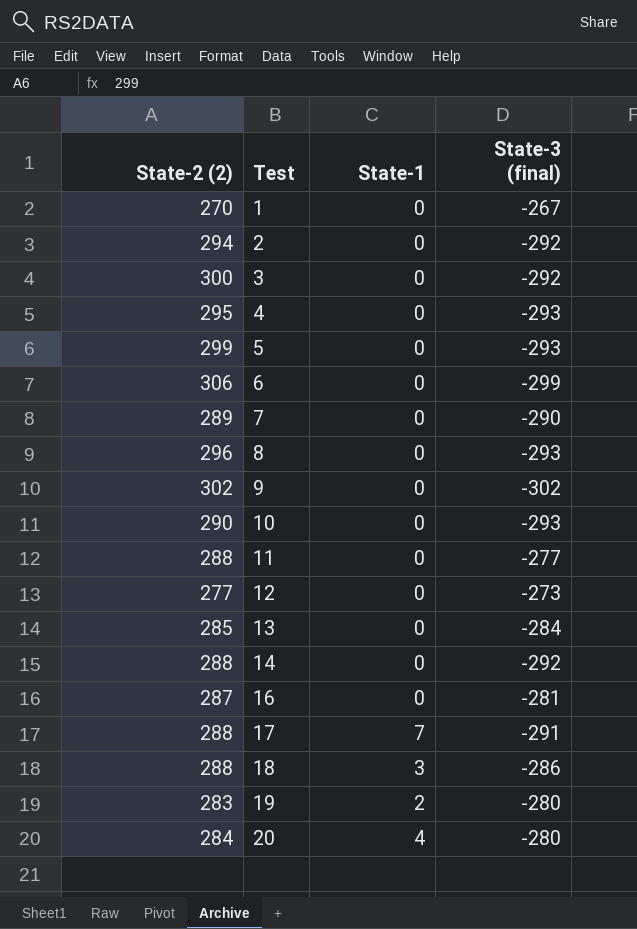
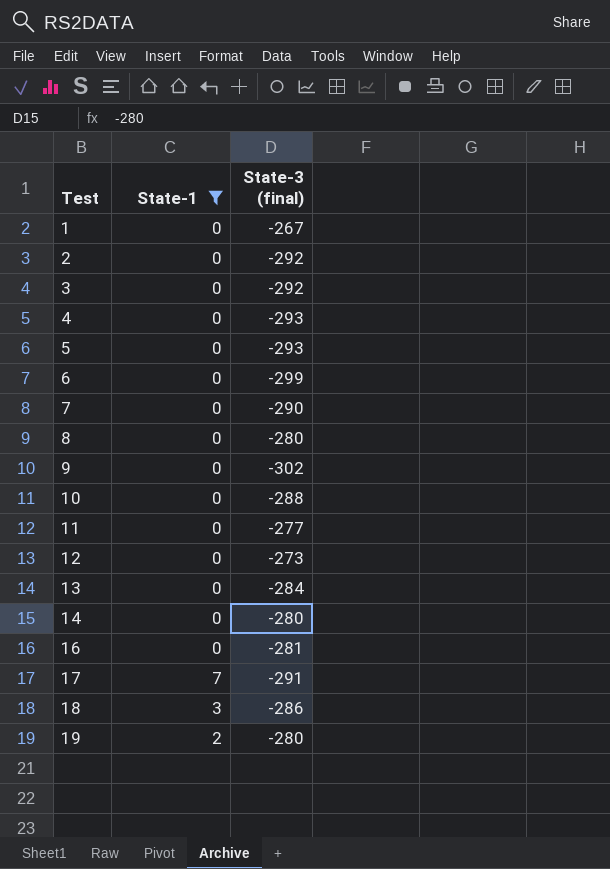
filter: none -> State-1 != 4
column State-2 (2) | position: 1 -> none
8 | State-3 (final): -293 -> -280
10 | State-3 (final): -293 -> -288
14 | State-3 (final): -292 -> -280

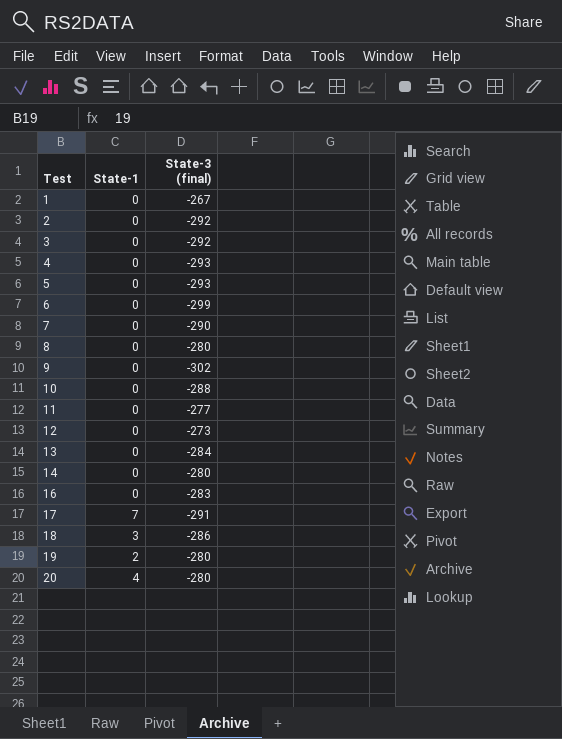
filter: State-1 != 4 -> none
16 | State-3 (final): -281 -> -283

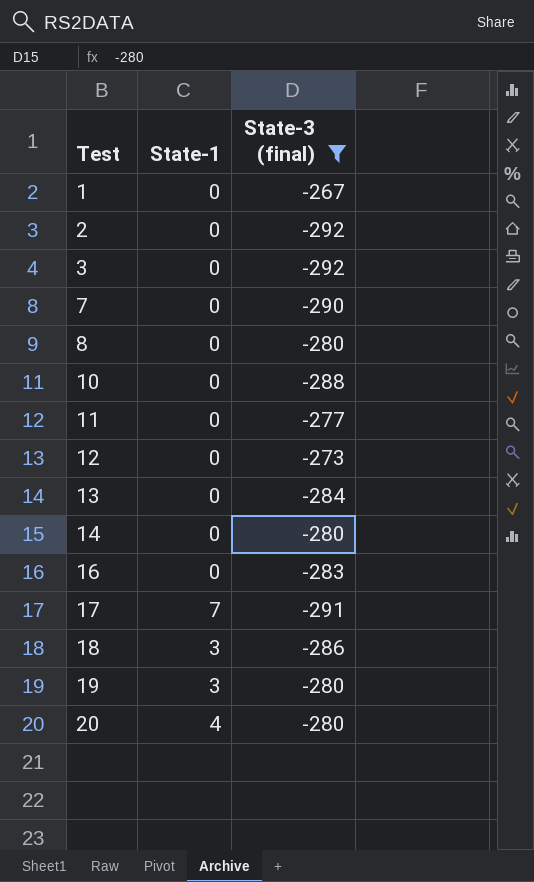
filter: none -> State-3 (final) >= -292
19 | State-1: 2 -> 3

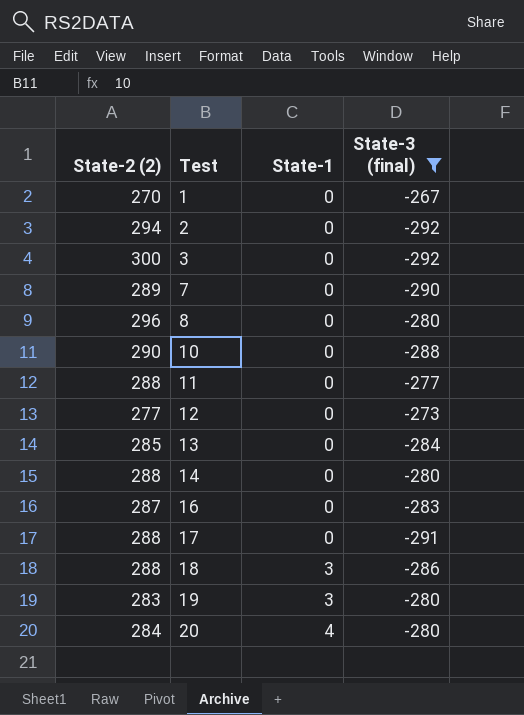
column State-2 (2) | position: none -> 1
17 | State-1: 7 -> 0

